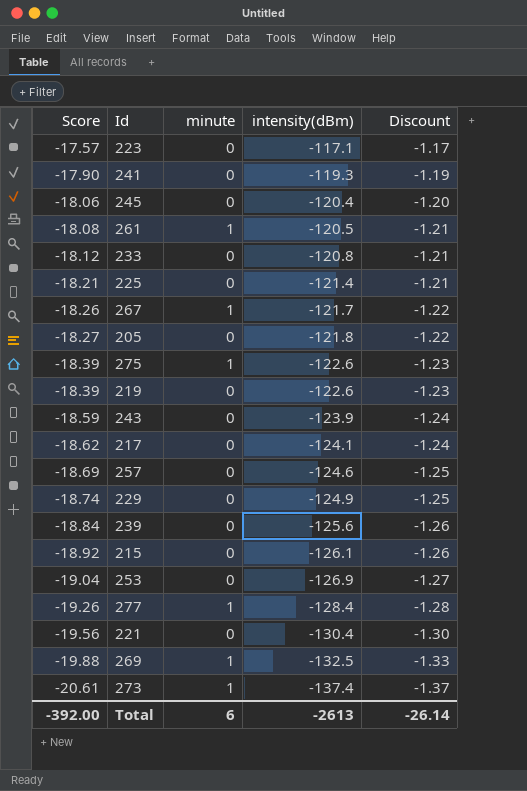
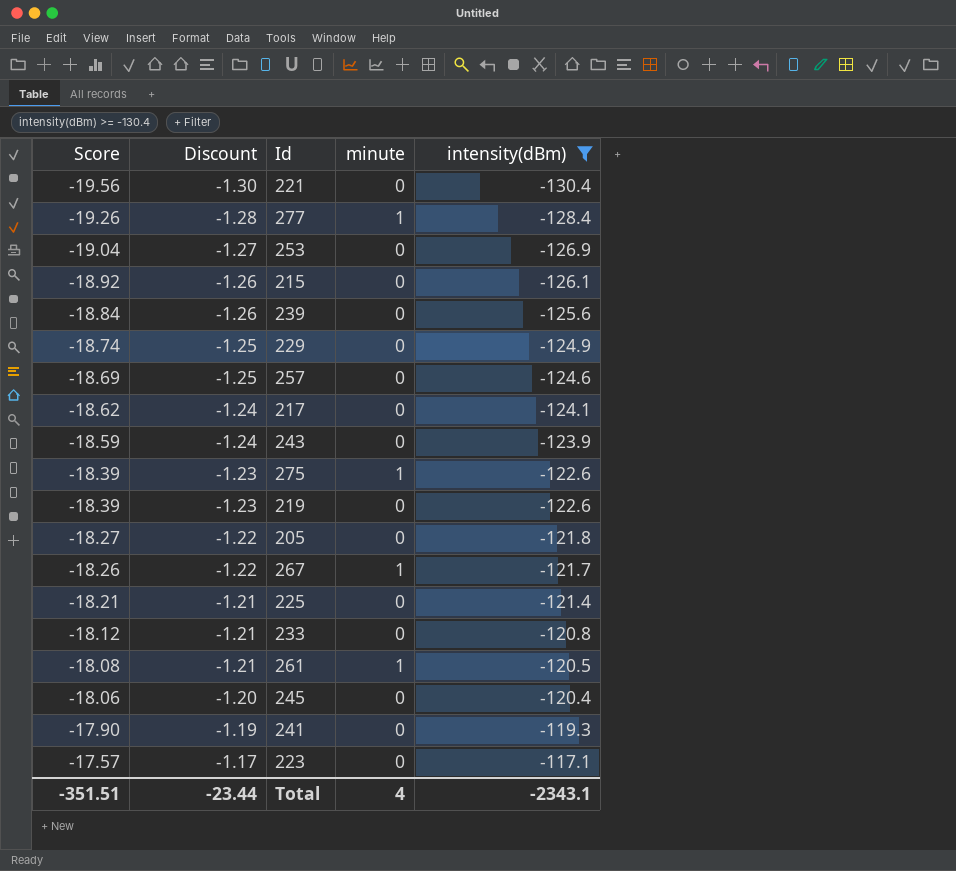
filter: none -> intensity(dBm) >= -130.4
row order: Score descending -> Score ascending
column Discount | position: 5 -> 2
Total | Score: -392.00 -> -351.51
Total | Discount: -26.14 -> -23.44
Total | minute: 6 -> 4
Total | intensity(dBm): -2613 -> -2343.1

